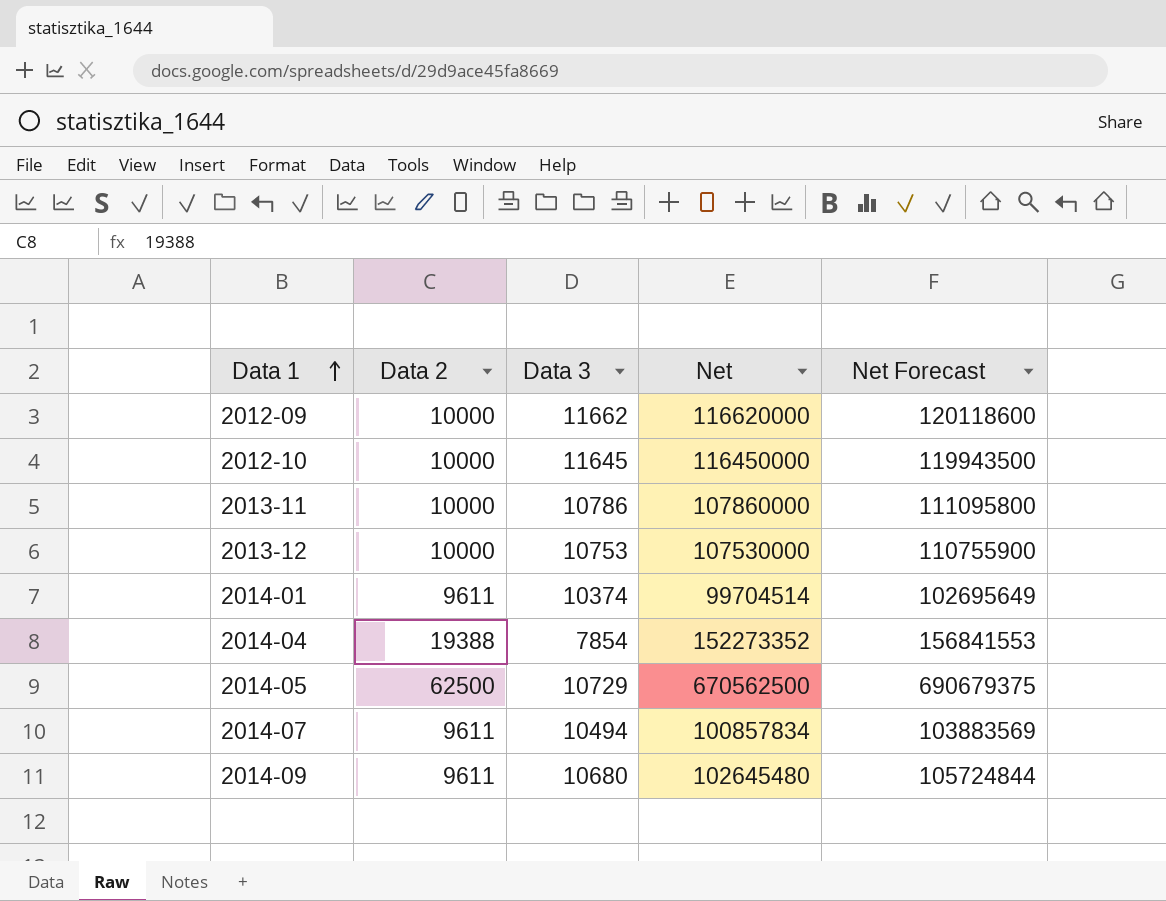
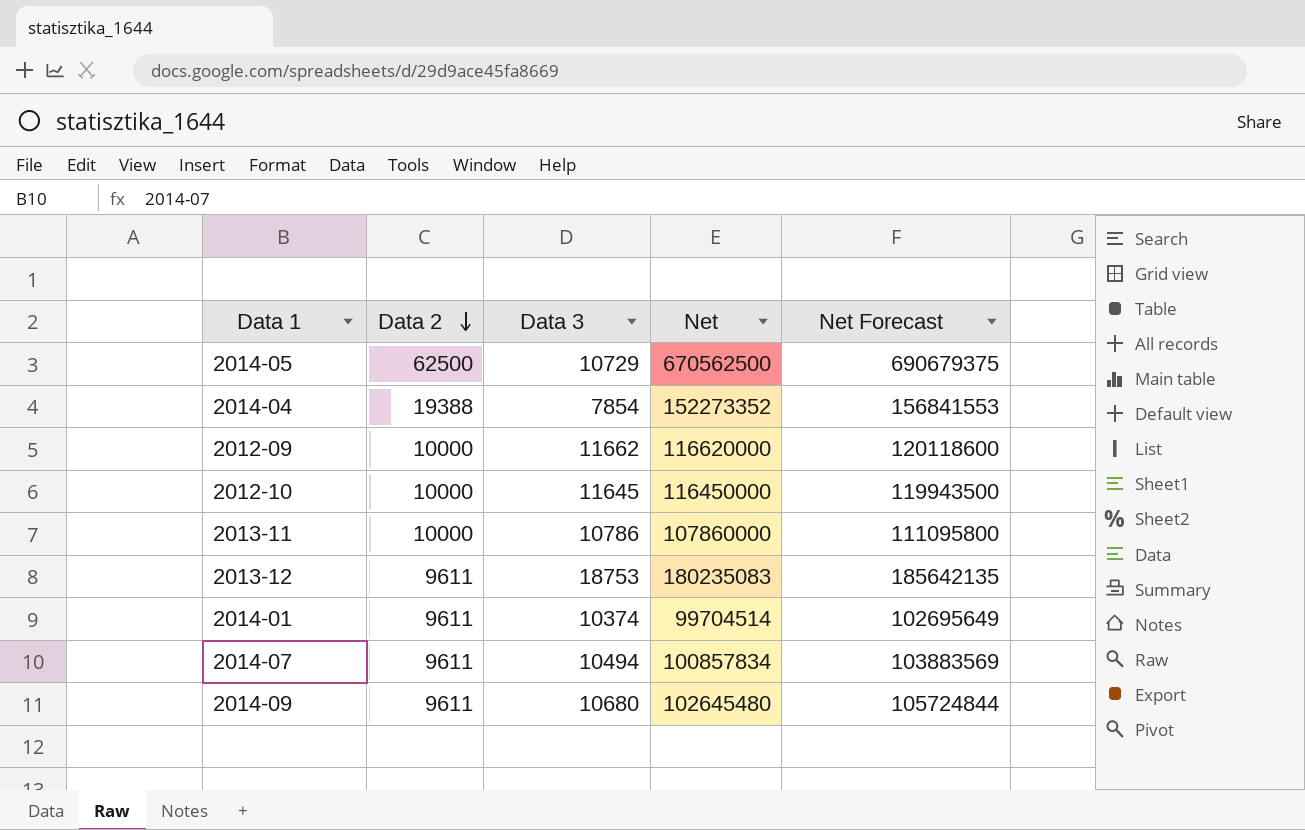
row order: Data 1 ascending -> Data 2 descending
2013-12 | Data 2: 10000 -> 9611
2013-12 | Data 3: 10753 -> 18753
2013-12 | Net: 107530000 -> 180235083
2013-12 | Net Forecast: 110755900 -> 185642135

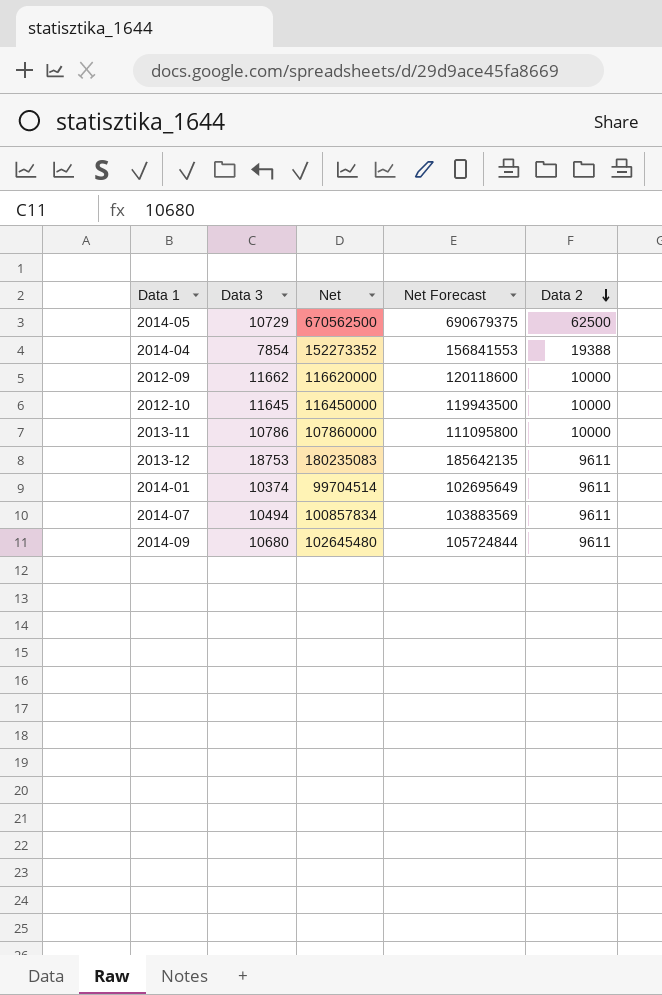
column Data 2 | position: 2 -> 5

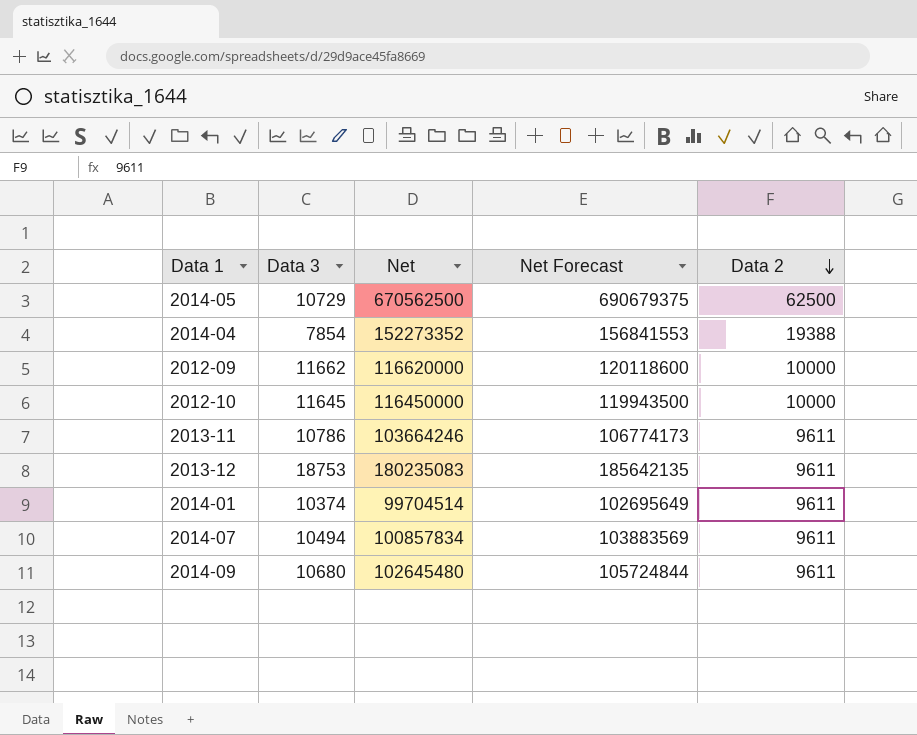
2013-11 | Net: 107860000 -> 103664246
2013-11 | Net Forecast: 111095800 -> 106774173
2013-11 | Data 2: 10000 -> 9611

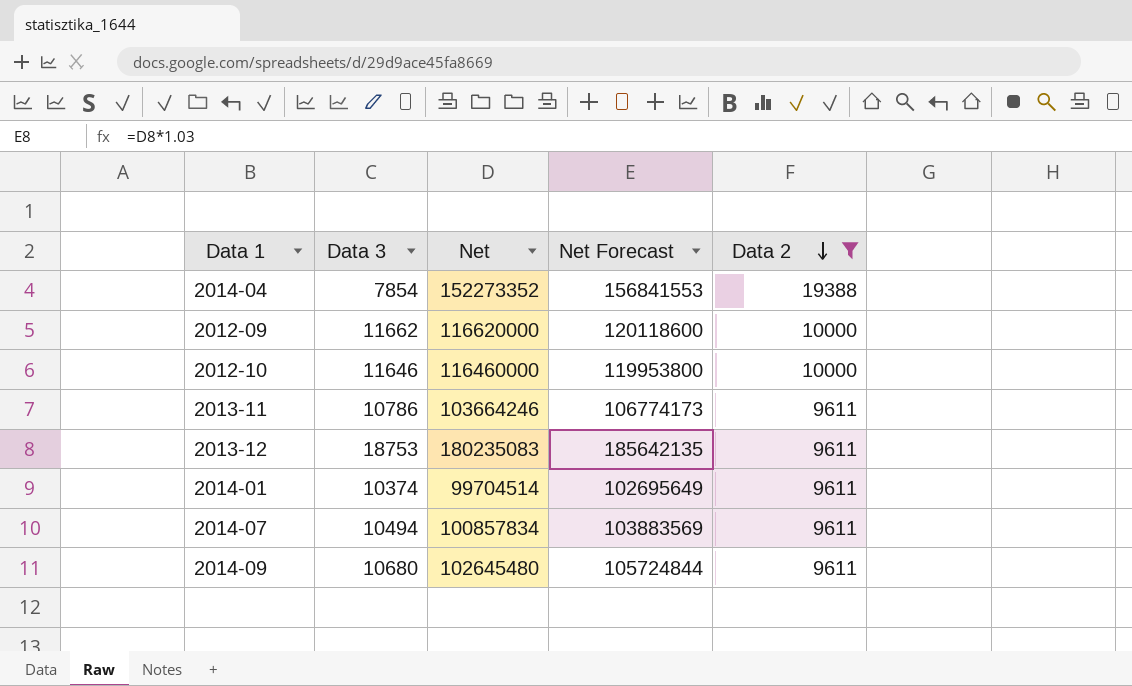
filter: none -> Data 2 != 62500
2012-10 | Data 3: 11645 -> 11646
2012-10 | Net: 116450000 -> 116460000
2012-10 | Net Forecast: 119943500 -> 119953800

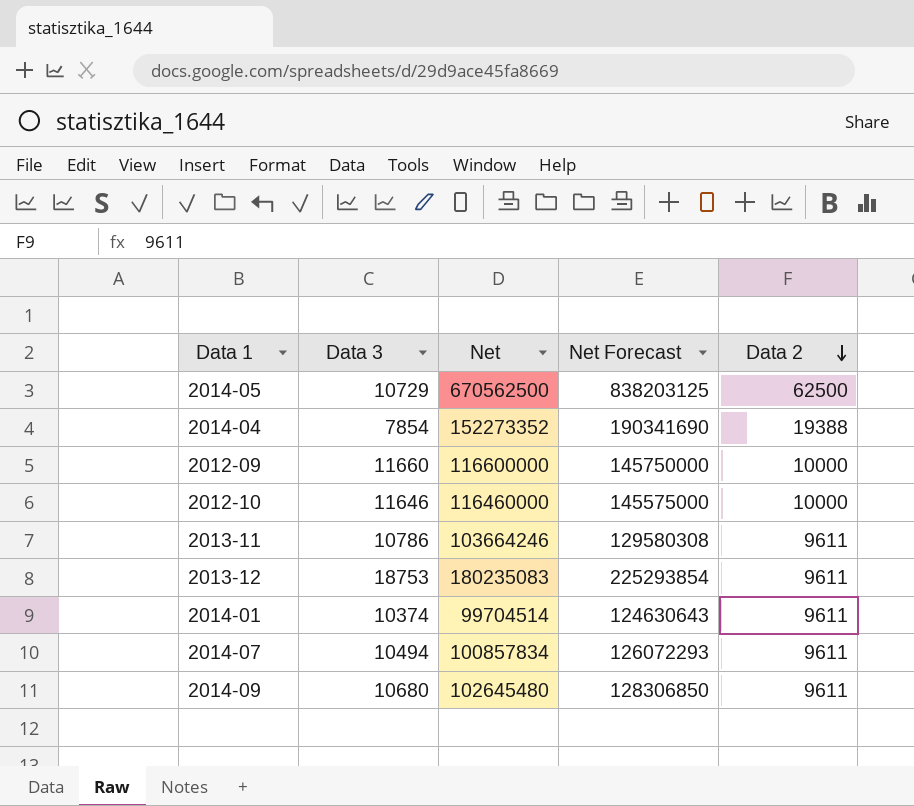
filter: Data 2 != 62500 -> none
column Net Forecast | formula: [Net] * 1.03 -> [Net] * 1.25
2012-09 | Data 3: 11662 -> 11660
2012-09 | Net: 116620000 -> 116600000

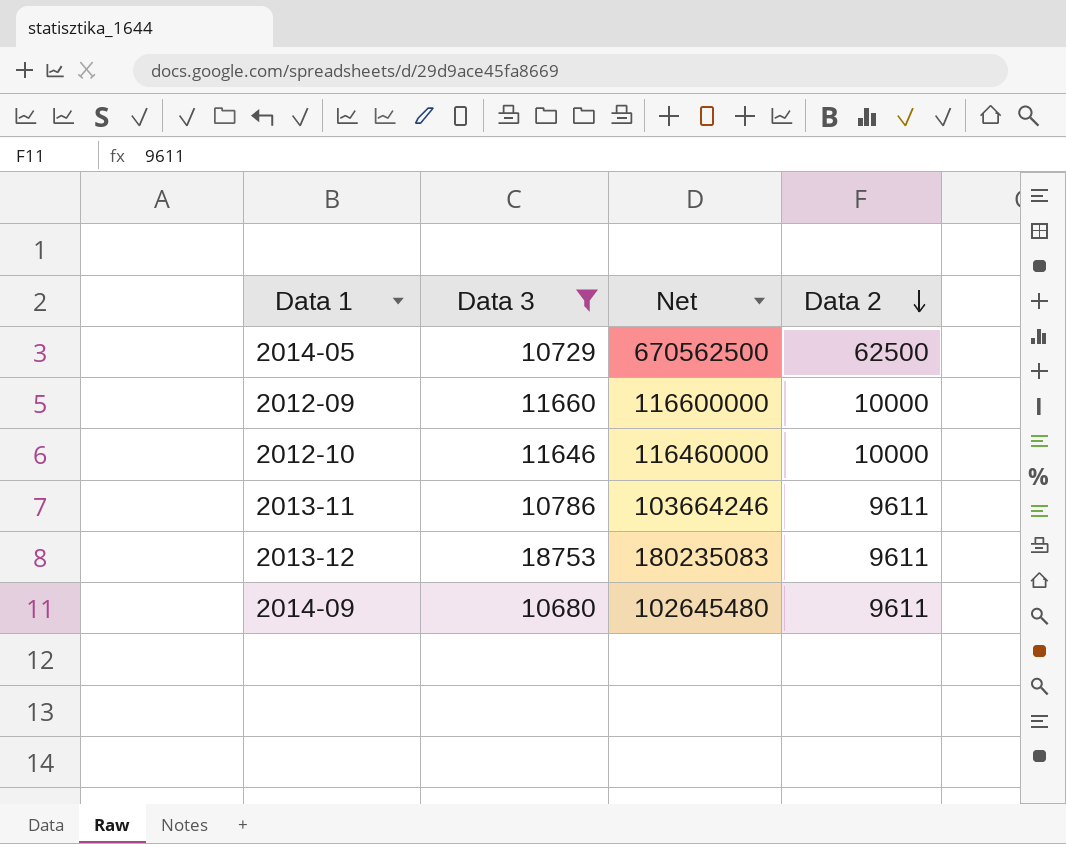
filter: none -> Data 3 >= 10680
column Net Forecast | formula: [Net] * 1.25 -> none

